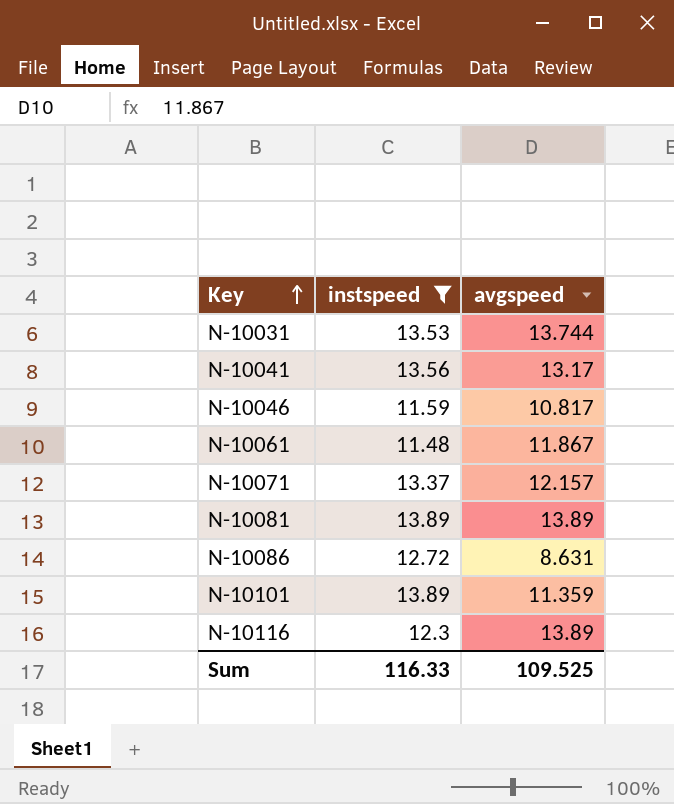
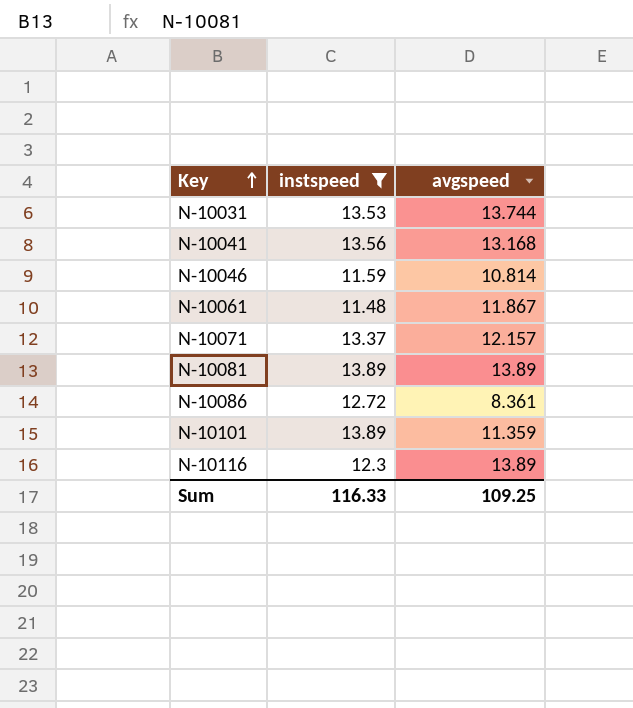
N-10041 | avgspeed: 13.17 -> 13.168
N-10046 | avgspeed: 10.817 -> 10.814
N-10086 | avgspeed: 8.631 -> 8.361
Sum | avgspeed: 109.525 -> 109.25

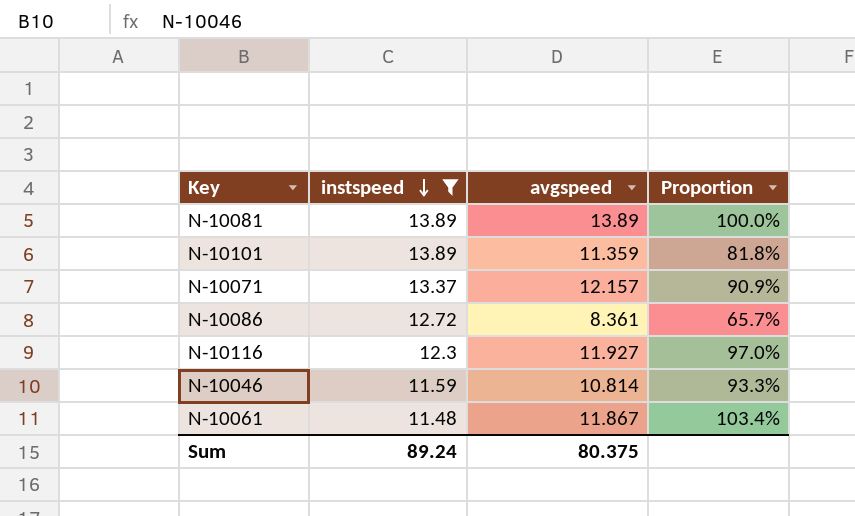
row order: Key ascending -> instspeed descending
column Proportion | formula: none -> [avgspeed] / [instspeed]
row N-10031: 13.53 | 13.744 -> none
row N-10041: 13.56 | 13.168 -> none
N-10116 | avgspeed: 13.89 -> 11.927
Sum | instspeed: 116.33 -> 89.24
Sum | avgspeed: 109.25 -> 80.375

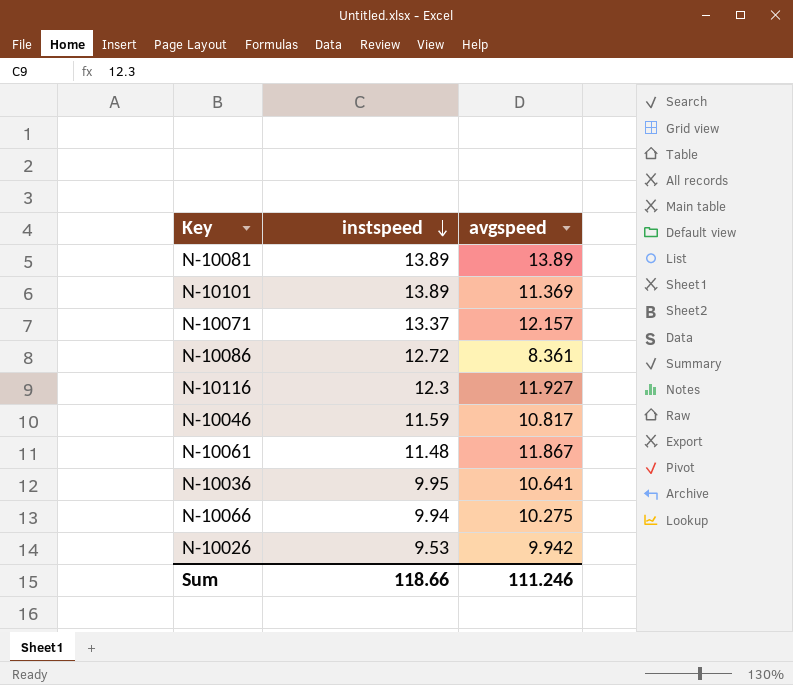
filter: instspeed >= 11.48 -> none
column Proportion | formula: [avgspeed] / [instspeed] -> none
N-10101 | avgspeed: 11.359 -> 11.369
N-10046 | avgspeed: 10.814 -> 10.817
Sum | instspeed: 89.24 -> 118.66
Sum | avgspeed: 80.375 -> 111.246

